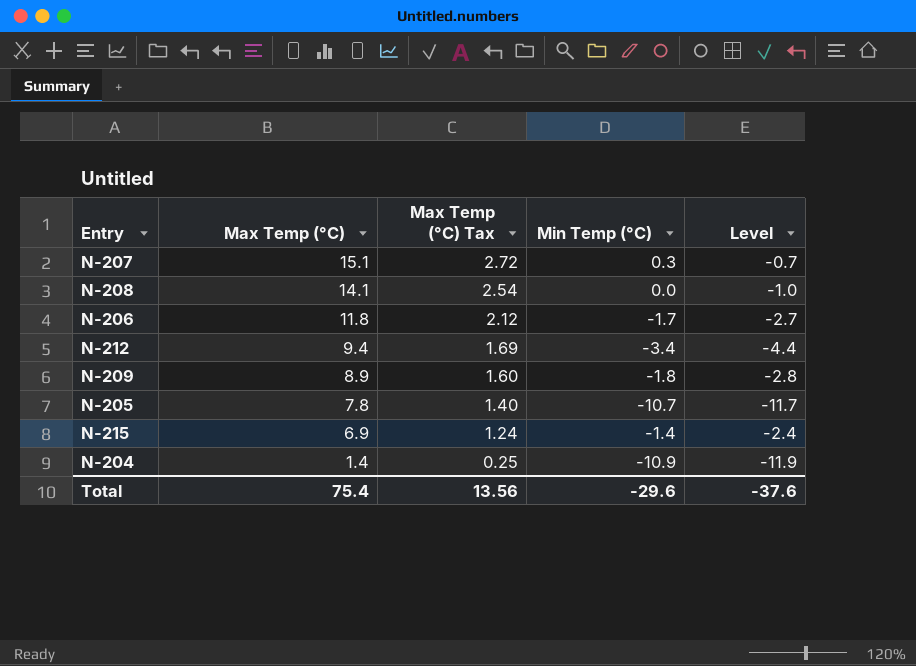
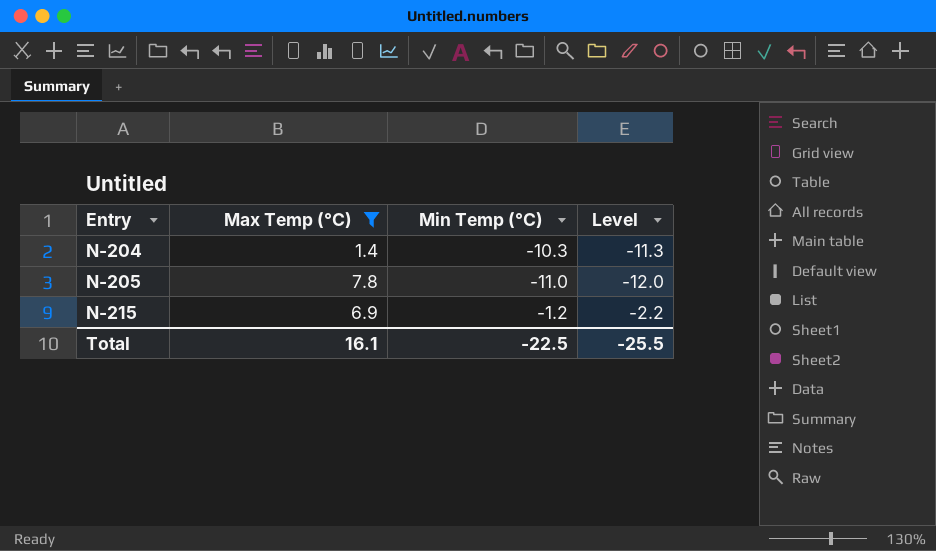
filter: none -> Max Temp (°C) <= 7.8
row order: Max Temp (°C) descending -> Entry ascending
column Max Temp (°C) Tax | formula: [Max Temp (°C)] * 0.18 -> none
N-204 | Min Temp (°C): -10.9 -> -10.3
N-204 | Level: -11.9 -> -11.3
N-205 | Min Temp (°C): -10.7 -> -11.0
N-205 | Level: -11.7 -> -12.0
N-215 | Min Temp (°C): -1.4 -> -1.2
N-215 | Level: -2.4 -> -2.2
Total | Max Temp (°C): 75.4 -> 16.1
Total | Min Temp (°C): -29.6 -> -22.5
Total | Level: -37.6 -> -25.5

